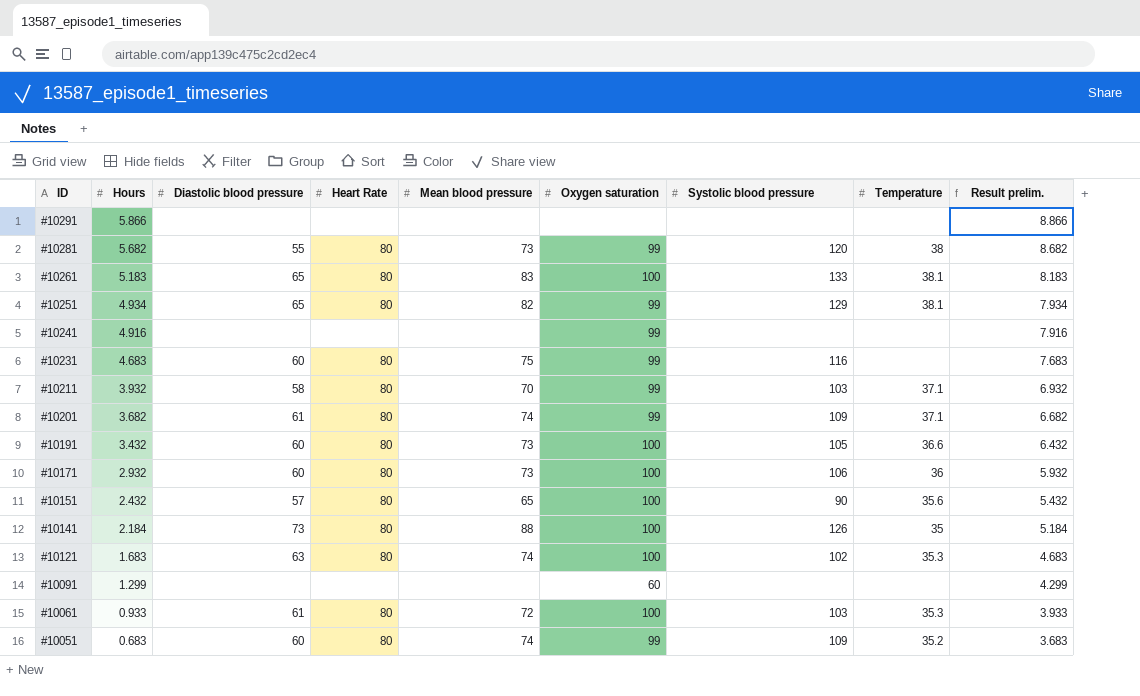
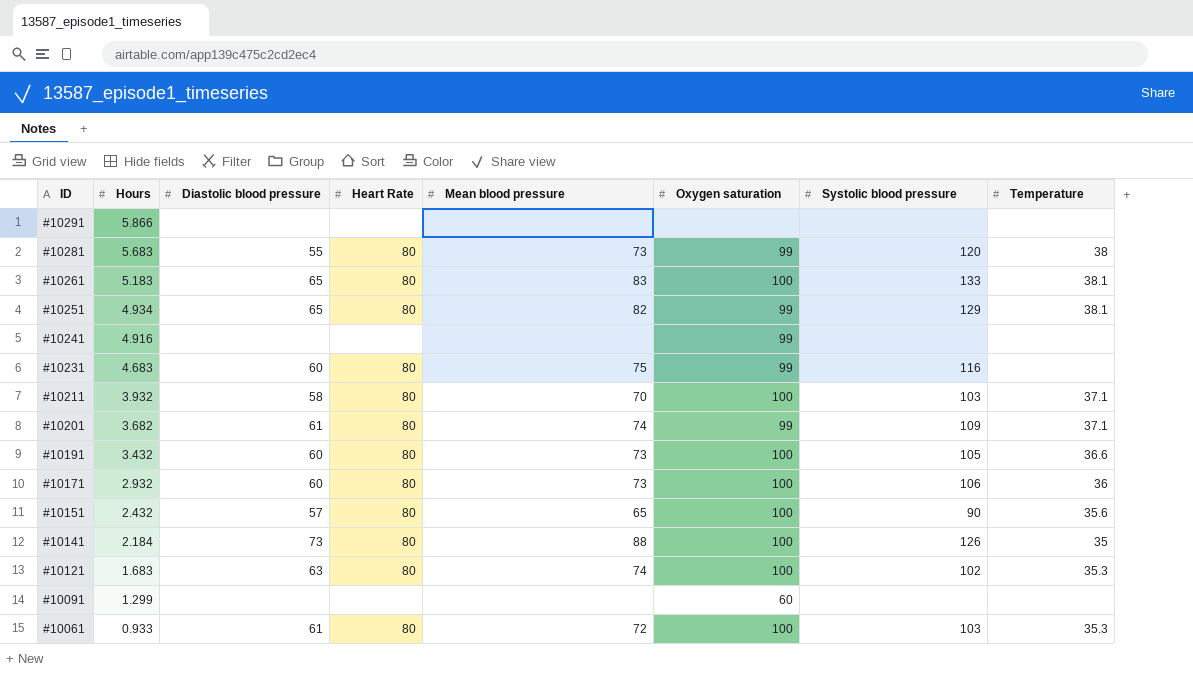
column Result prelim. | formula: [Hours] + 3 -> none
row #10051: 0.683 | 60 | 80 | 74 | 99 | 109 | 35.2 | 3.683 -> none
#10281 | Hours: 5.682 -> 5.683
#10211 | Oxygen saturation: 99 -> 100

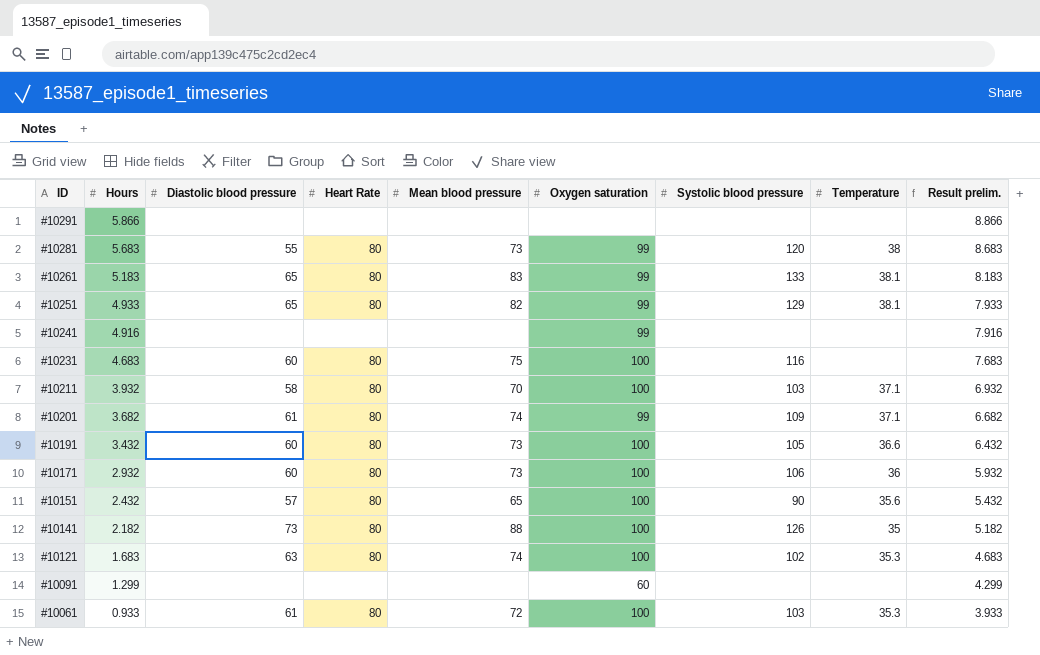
column Result prelim. | formula: none -> [Hours] + 3
#10261 | Oxygen saturation: 100 -> 99
#10251 | Hours: 4.934 -> 4.933
#10231 | Oxygen saturation: 99 -> 100
#10141 | Hours: 2.184 -> 2.182

